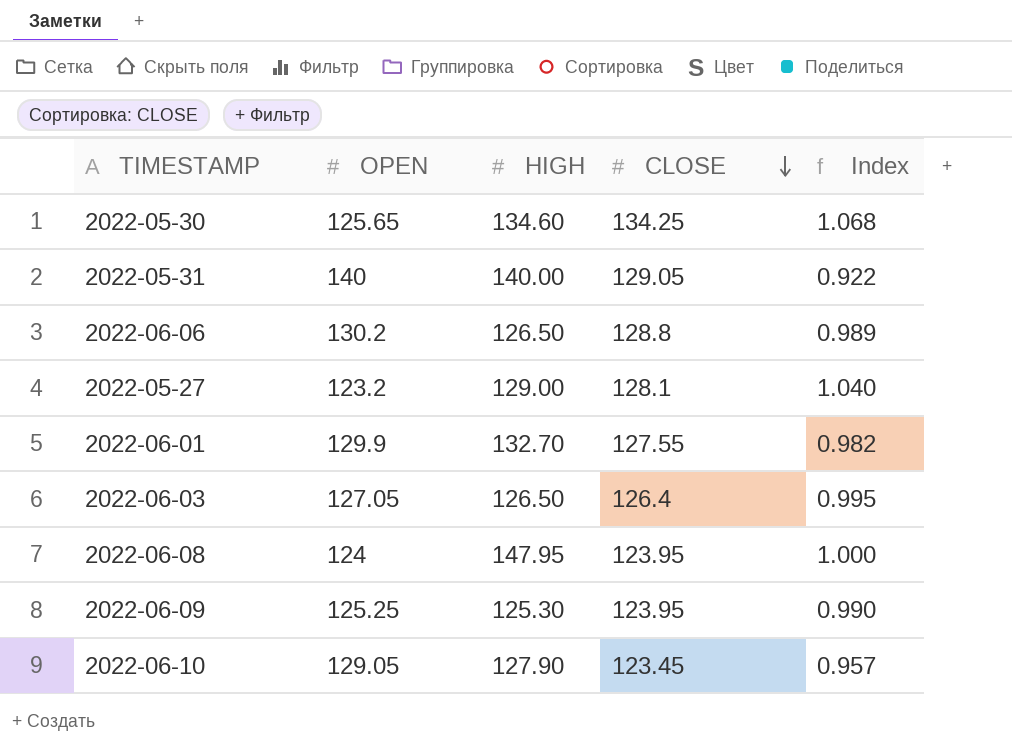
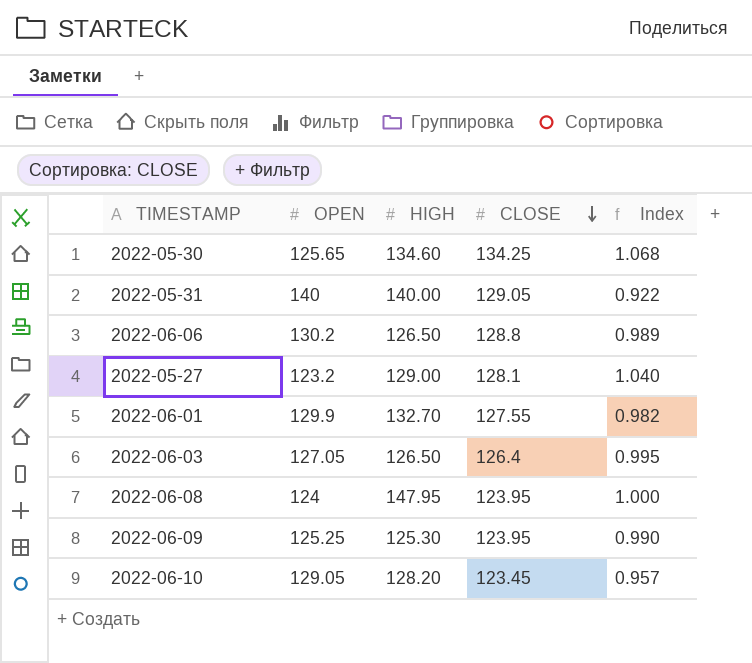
2022-06-10 | HIGH: 127.90 -> 128.20

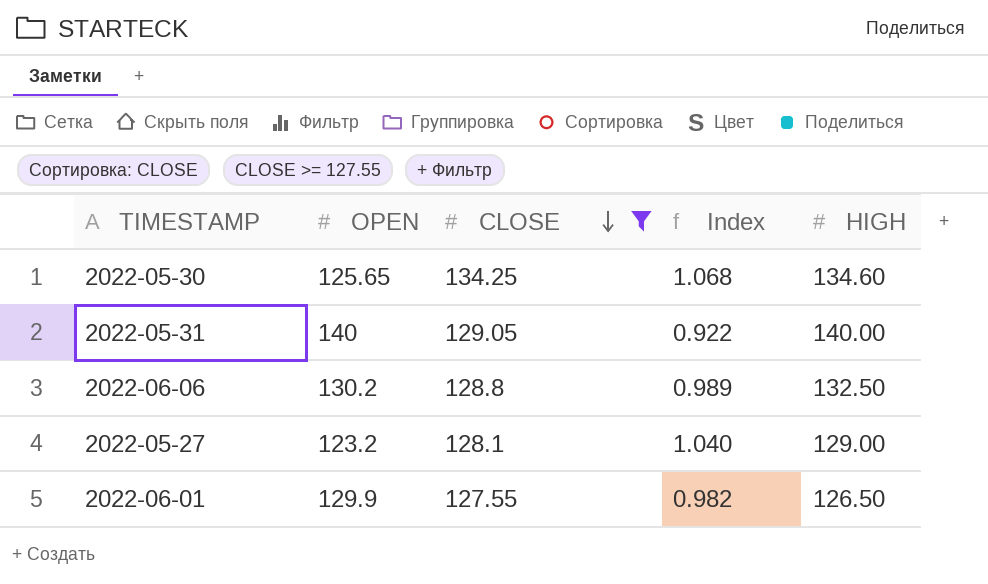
filter: none -> CLOSE >= 127.55
column HIGH | position: 3 -> 5
2022-06-06 | HIGH: 126.50 -> 132.50
2022-06-01 | HIGH: 132.70 -> 126.50

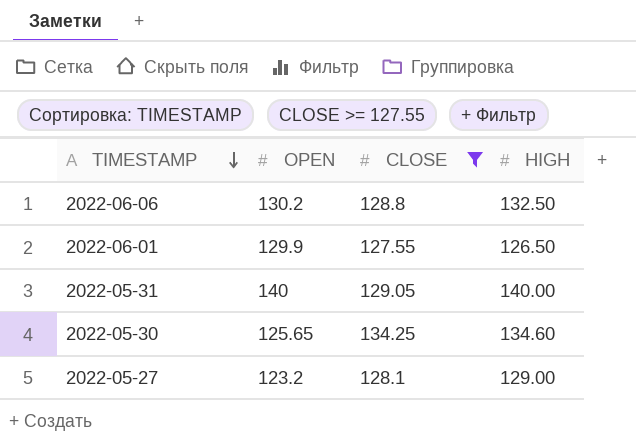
row order: CLOSE descending -> TIMESTAMP descending
column Index | formula: [CLOSE] / [OPEN] -> none

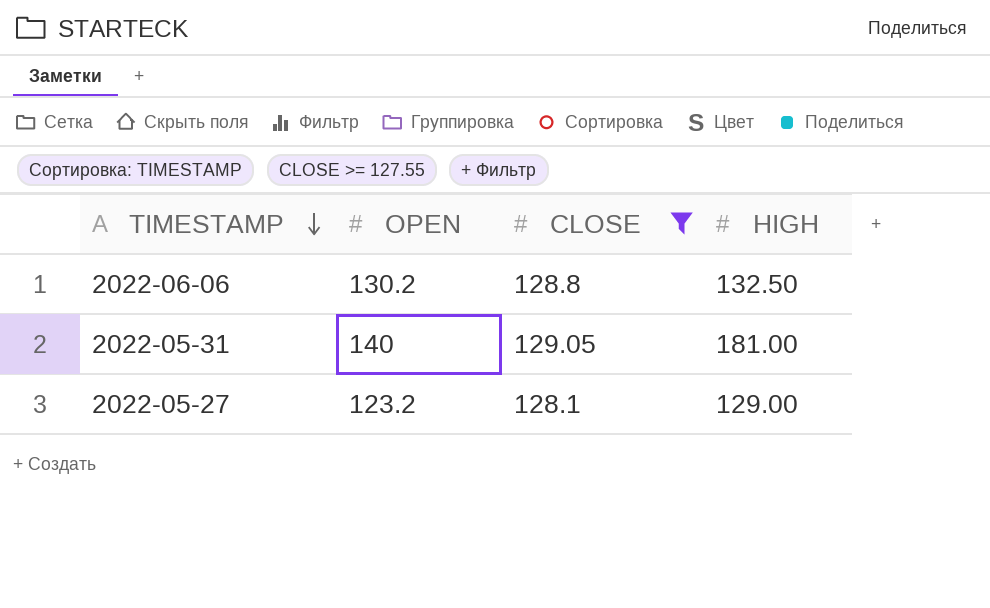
row 2022-06-01: 129.9 | 127.55 | 126.50 -> none
row 2022-05-30: 125.65 | 134.25 | 134.60 -> none
2022-05-31 | HIGH: 140.00 -> 181.00

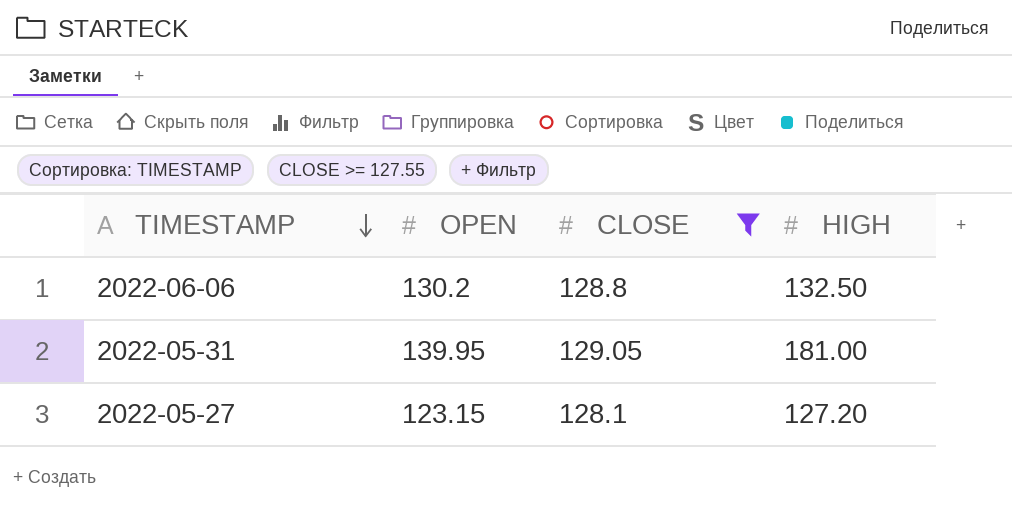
2022-05-31 | OPEN: 140 -> 139.95
2022-05-27 | OPEN: 123.2 -> 123.15
2022-05-27 | HIGH: 129.00 -> 127.20

